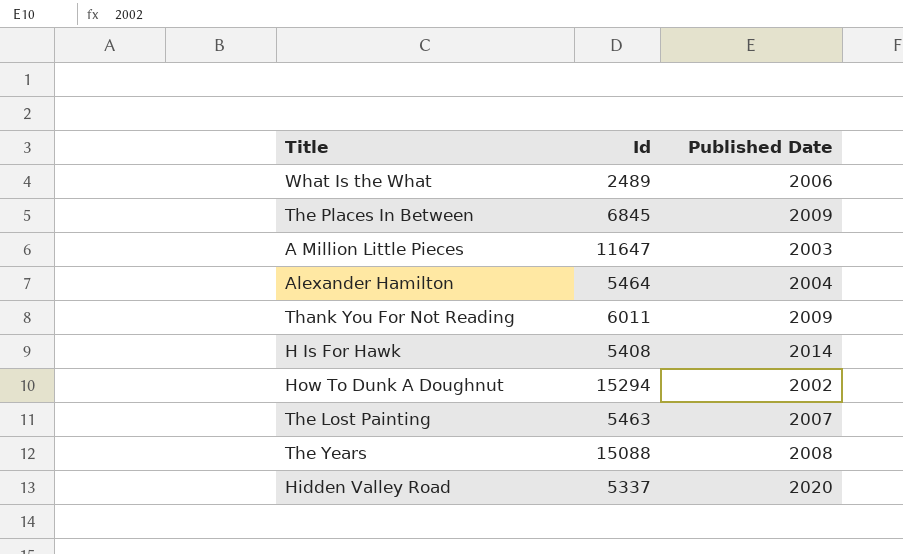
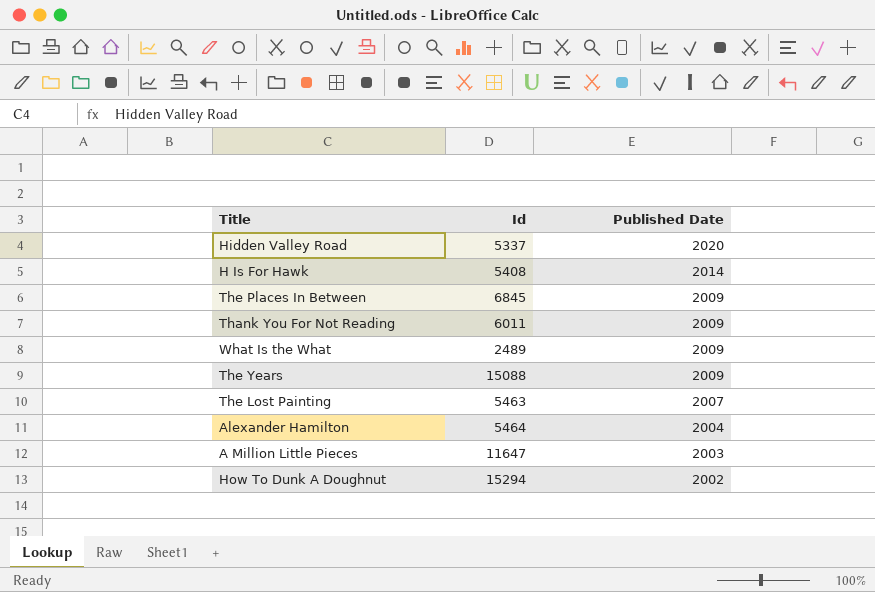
row order: none -> Published Date descending
What Is the What | Published Date: 2006 -> 2009
The Years | Published Date: 2008 -> 2009

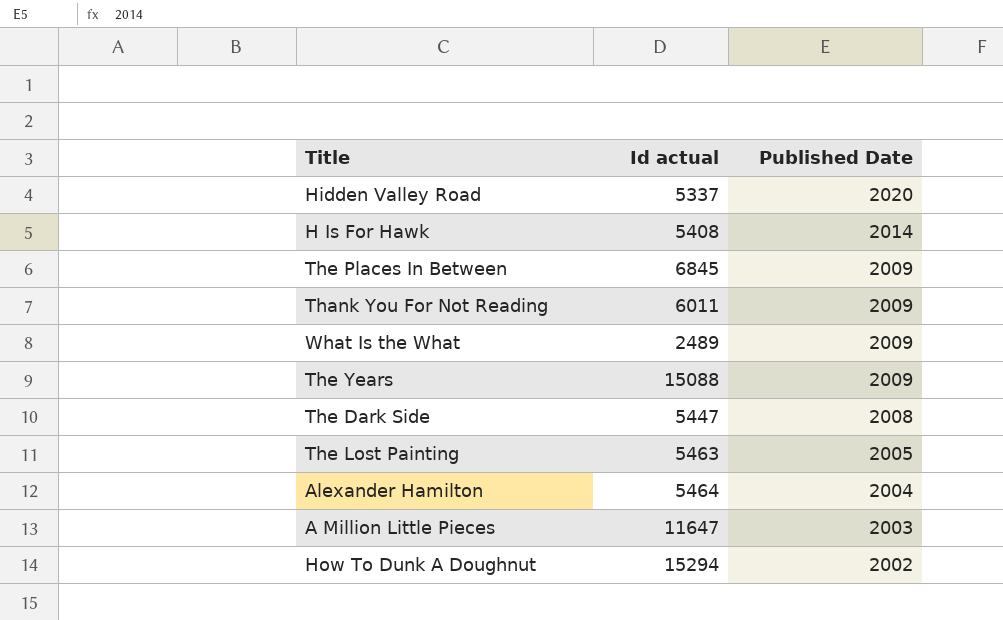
column name: Id -> Id actual
row The Dark Side: none -> 5447 | 2008
The Lost Painting | Published Date: 2007 -> 2005

